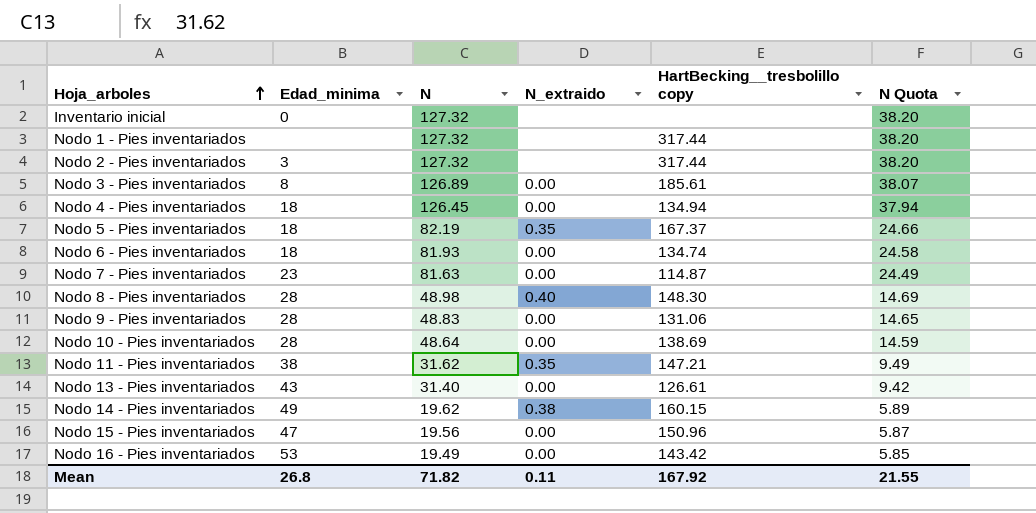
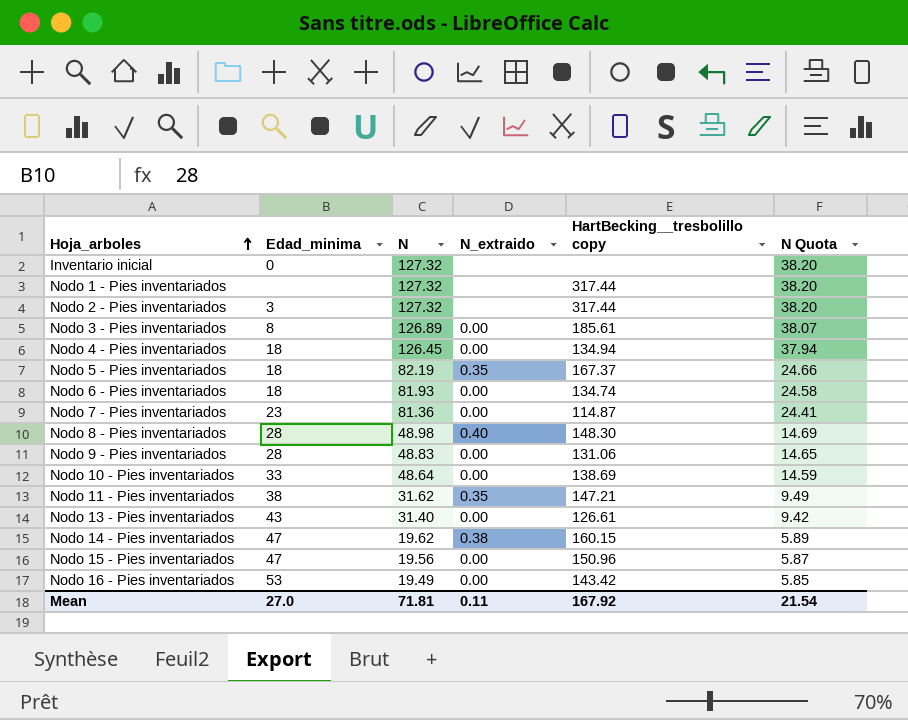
Nodo 7 - Pies inventariados | N: 81.63 -> 81.36
Nodo 7 - Pies inventariados | N Quota: 24.49 -> 24.41
Nodo 10 - Pies inventariados | Edad_minima: 28 -> 33
Nodo 14 - Pies inventariados | Edad_minima: 49 -> 47
Mean | Edad_minima: 26.8 -> 27.0
Mean | N: 71.82 -> 71.81
Mean | N Quota: 21.55 -> 21.54

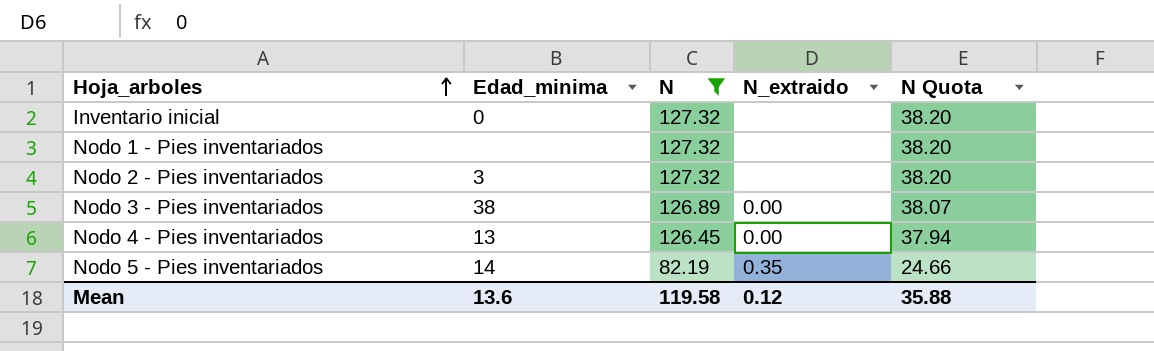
filter: none -> N >= 82.19
column HartBecking__tresbolillo copy | position: 5 -> none
Nodo 3 - Pies inventariados | Edad_minima: 8 -> 38
Nodo 4 - Pies inventariados | Edad_minima: 18 -> 13
Nodo 5 - Pies inventariados | Edad_minima: 18 -> 14
Mean | Edad_minima: 27.0 -> 13.6
Mean | N: 71.81 -> 119.58
Mean | N_extraido: 0.11 -> 0.12
Mean | N Quota: 21.54 -> 35.88

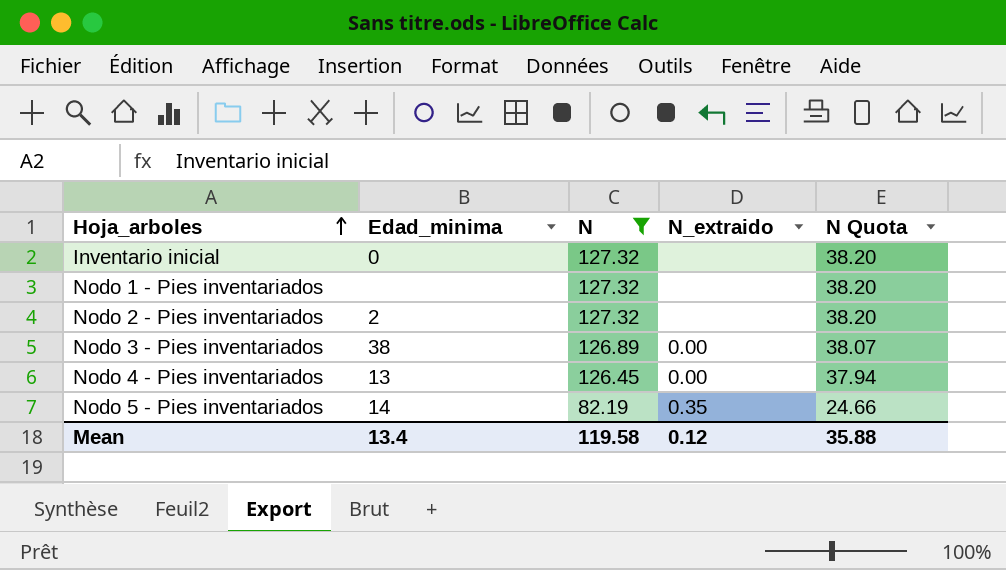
Nodo 2 - Pies inventariados | Edad_minima: 3 -> 2
Mean | Edad_minima: 13.6 -> 13.4

